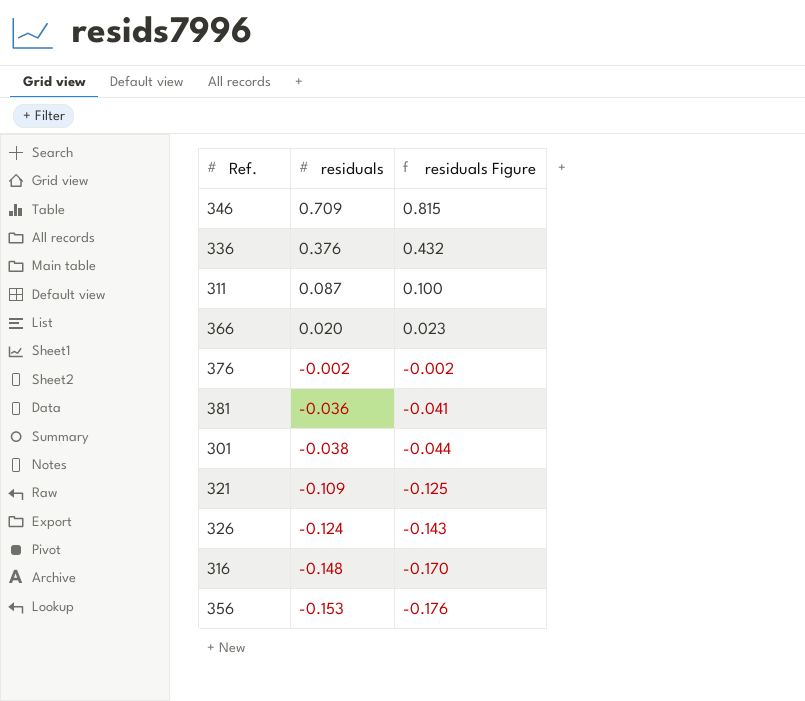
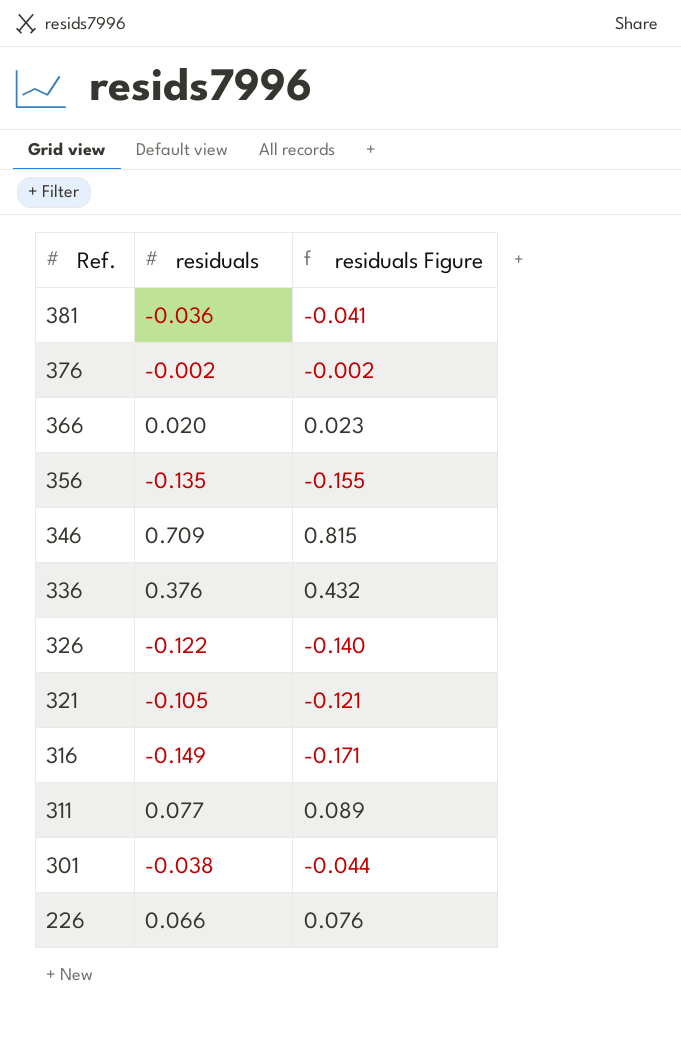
row order: residuals descending -> Ref. descending
356 | residuals: -0.153 -> -0.135
356 | residuals Figure: -0.176 -> -0.155
326 | residuals: -0.124 -> -0.122
326 | residuals Figure: -0.143 -> -0.140
321 | residuals: -0.109 -> -0.105
321 | residuals Figure: -0.125 -> -0.121
316 | residuals: -0.148 -> -0.149
316 | residuals Figure: -0.170 -> -0.171
311 | residuals: 0.087 -> 0.077
311 | residuals Figure: 0.100 -> 0.089
row 226: none -> 0.066 | 0.076

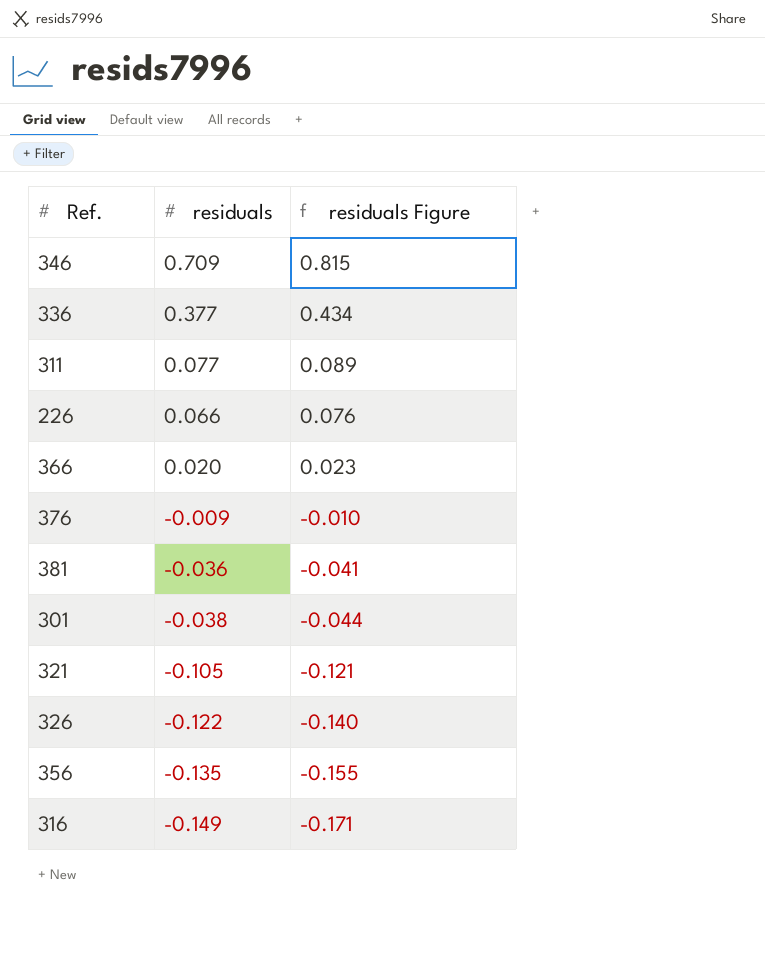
row order: Ref. descending -> residuals descending
336 | residuals: 0.376 -> 0.377
336 | residuals Figure: 0.432 -> 0.434
376 | residuals: -0.002 -> -0.009
376 | residuals Figure: -0.002 -> -0.010

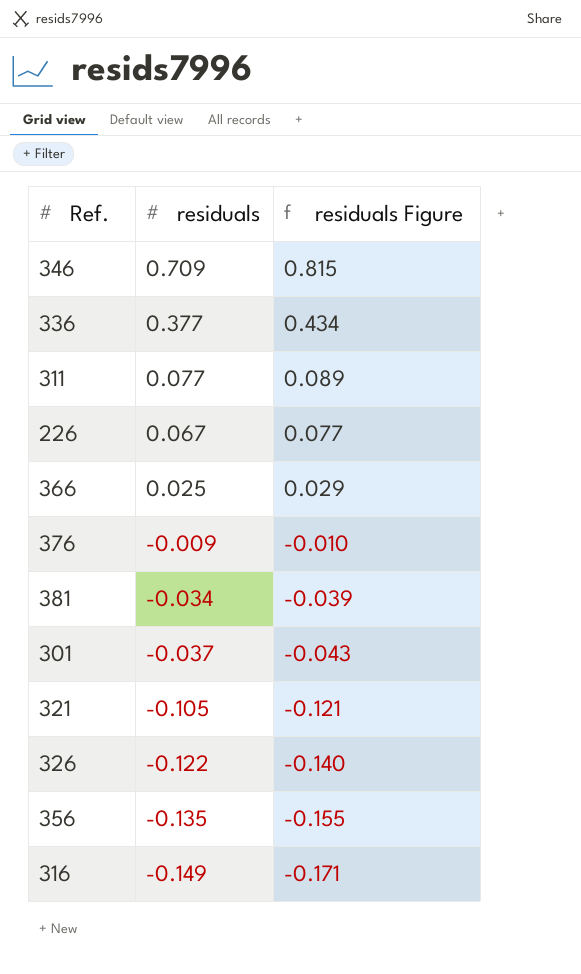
226 | residuals: 0.066 -> 0.067
226 | residuals Figure: 0.076 -> 0.077
366 | residuals: 0.020 -> 0.025
366 | residuals Figure: 0.023 -> 0.029
381 | residuals: -0.036 -> -0.034
381 | residuals Figure: -0.041 -> -0.039
301 | residuals: -0.038 -> -0.037
301 | residuals Figure: -0.044 -> -0.043

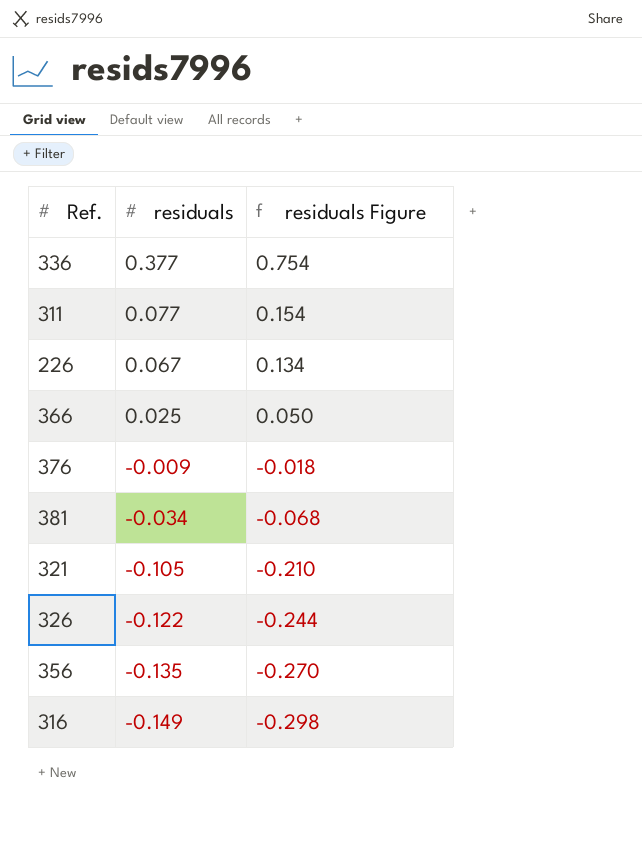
column residuals Figure | formula: [residuals] * 1.15 -> [residuals] * 2
row 346: 0.709 | 0.815 -> none
row 301: -0.037 | -0.043 -> none

